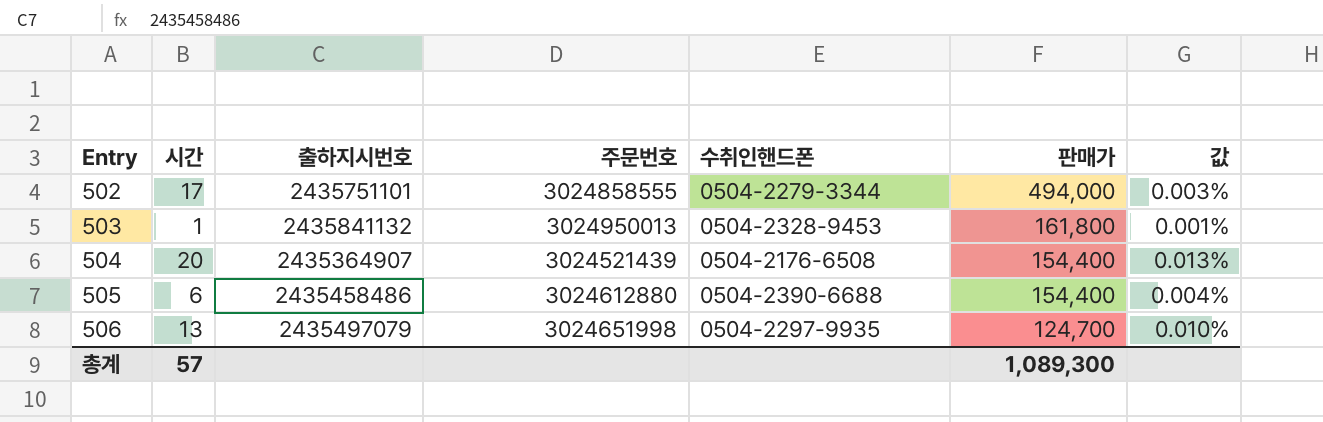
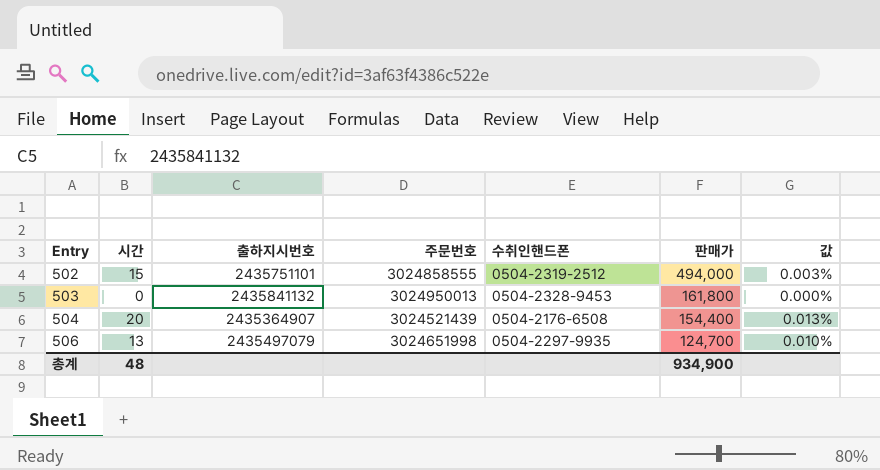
row 505: 6 | 2435458486 | 3024612880 | 0504-2390-6688 | 154,400 | 0.004% -> none
502 | 시간: 17 -> 15
502 | 수취인핸드폰: 0504-2279-3344 -> 0504-2319-2512
503 | 시간: 1 -> 0
503 | 값: 0.001% -> 0.000%
총계 | 시간: 57 -> 48
총계 | 판매가: 1,089,300 -> 934,900

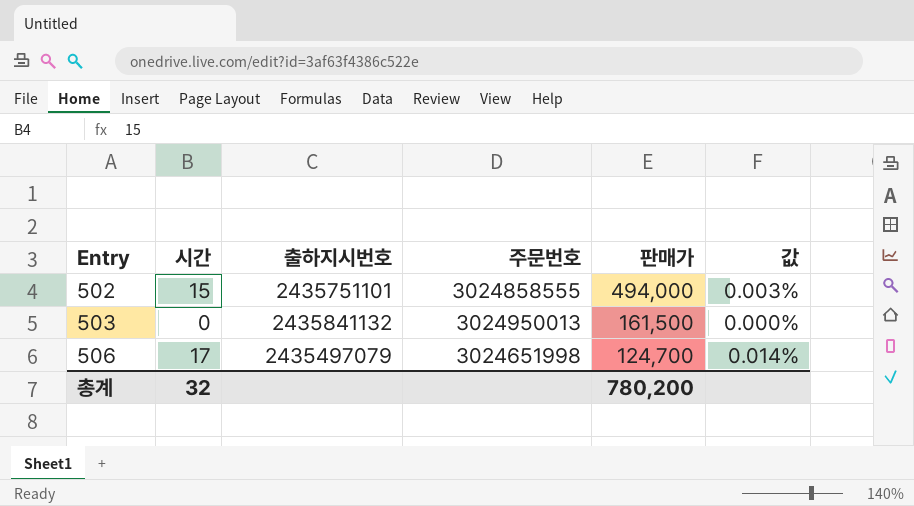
column 수취인핸드폰 | position: 5 -> none
row 504: 20 | 2435364907 | 3024521439 | 0504-2176-6508 | 154,400 | 0.013% -> none
503 | 판매가: 161,800 -> 161,500
506 | 시간: 13 -> 17
506 | 값: 0.010% -> 0.014%
총계 | 시간: 48 -> 32
총계 | 판매가: 934,900 -> 780,200

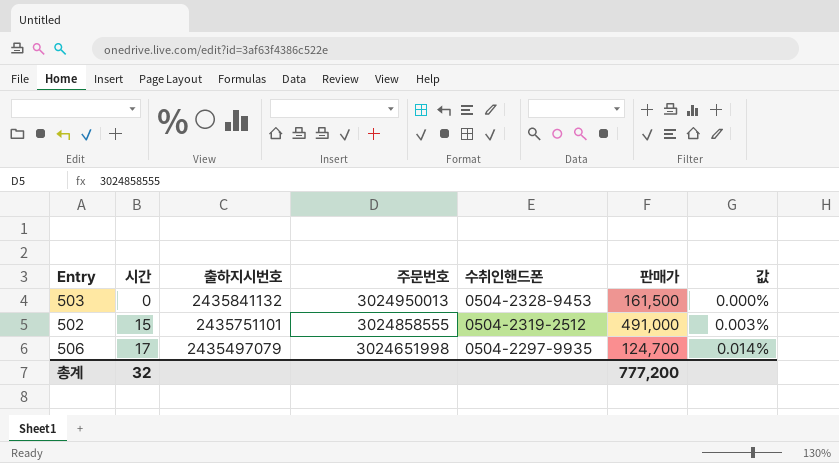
row order: Entry ascending -> 시간 ascending
column 수취인핸드폰 | position: none -> 5
502 | 판매가: 494,000 -> 491,000
총계 | 판매가: 780,200 -> 777,200

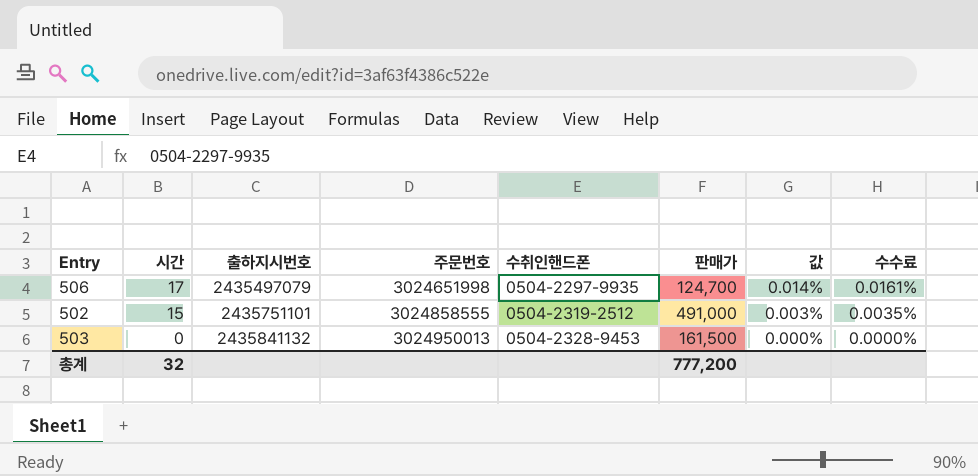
row order: 시간 ascending -> 시간 descending
column 수수료 | formula: none -> [값] * 1.15

